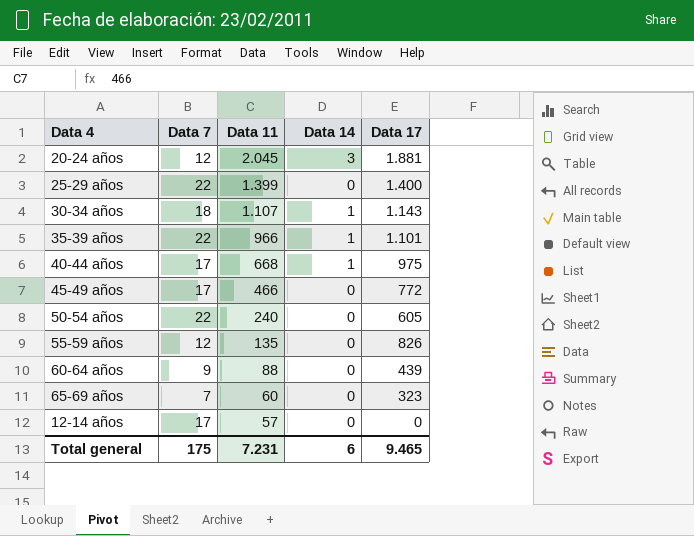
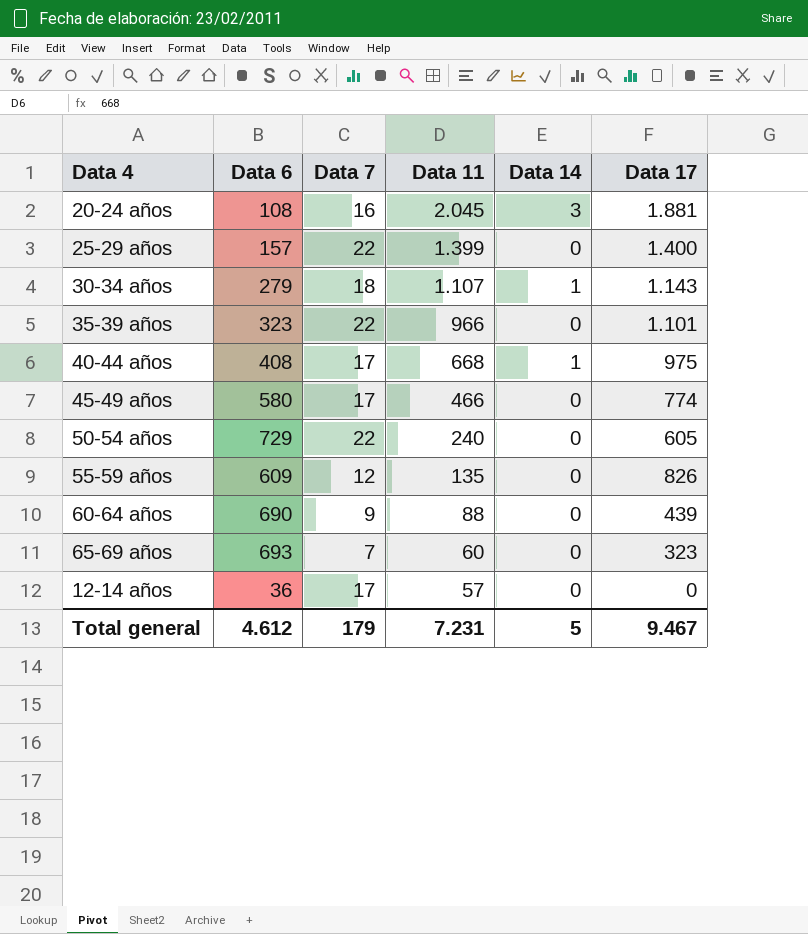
column Data 6 | position: none -> 2
20-24 años | Data 7: 12 -> 16
35-39 años | Data 14: 1 -> 0
45-49 años | Data 17: 772 -> 774
Total general | Data 7: 175 -> 179
Total general | Data 14: 6 -> 5
Total general | Data 17: 9.465 -> 9.467

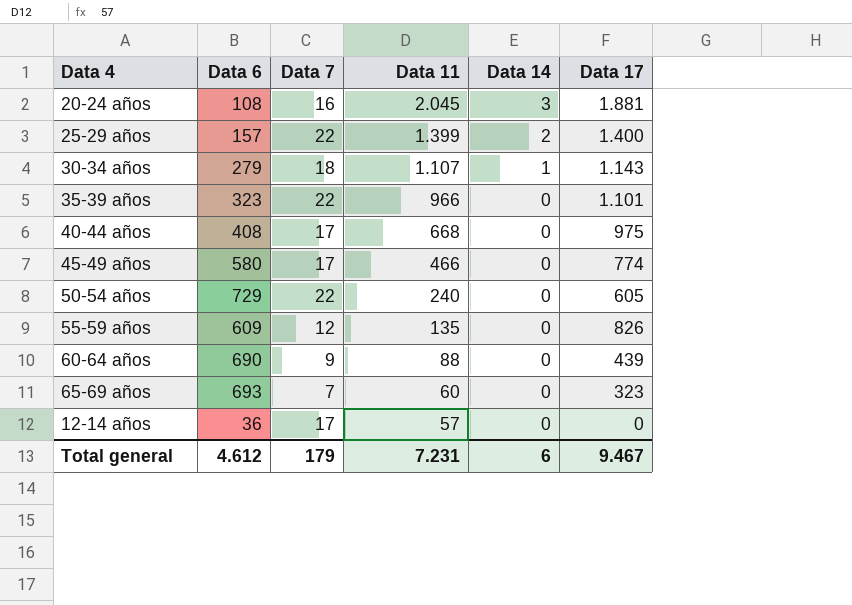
25-29 años | Data 14: 0 -> 2
40-44 años | Data 14: 1 -> 0
Total general | Data 14: 5 -> 6

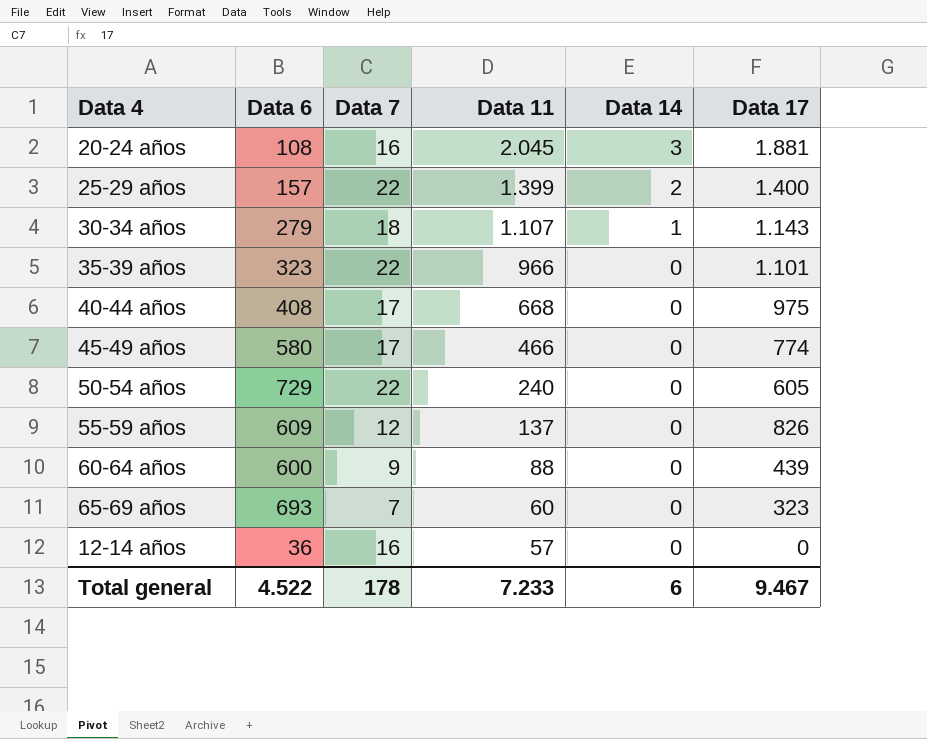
55-59 años | Data 11: 135 -> 137
60-64 años | Data 6: 690 -> 600
12-14 años | Data 7: 17 -> 16
Total general | Data 6: 4.612 -> 4.522
Total general | Data 7: 179 -> 178
Total general | Data 11: 7.231 -> 7.233

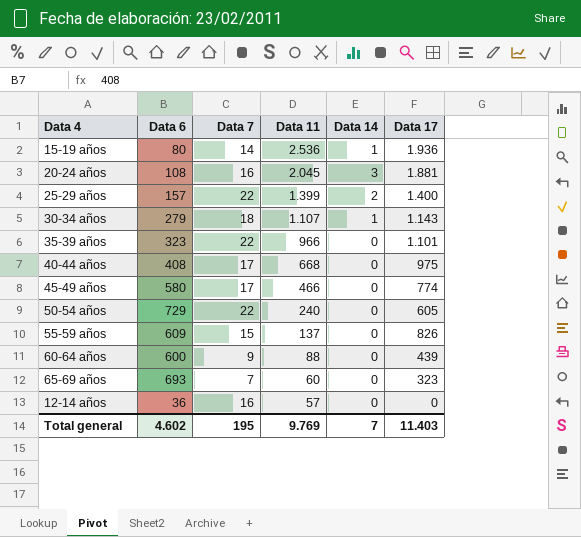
row 15-19 años: none -> 80 | 14 | 2.536 | 1 | 1.936
55-59 años | Data 7: 12 -> 15
Total general | Data 6: 4.522 -> 4.602
Total general | Data 7: 178 -> 195
Total general | Data 11: 7.233 -> 9.769
Total general | Data 14: 6 -> 7
Total general | Data 17: 9.467 -> 11.403

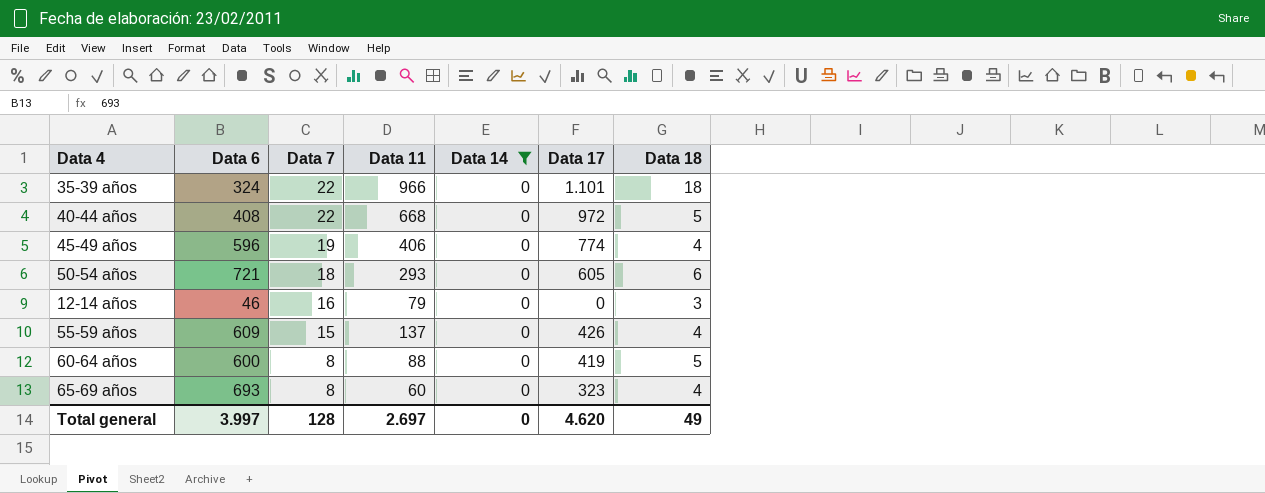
filter: none -> Data 14 = 0
row order: Data 11 descending -> Data 7 descending
column Data 18 | position: none -> 7
35-39 años | Data 6: 323 -> 324
40-44 años | Data 7: 17 -> 22
40-44 años | Data 17: 975 -> 972
45-49 años | Data 6: 580 -> 596
45-49 años | Data 7: 17 -> 19
45-49 años | Data 11: 466 -> 406
50-54 años | Data 6: 729 -> 721
50-54 años | Data 7: 22 -> 18
50-54 años | Data 11: 240 -> 293
12-14 años | Data 6: 36 -> 46
12-14 años | Data 11: 57 -> 79
55-59 años | Data 17: 826 -> 426
60-64 años | Data 7: 9 -> 8
60-64 años | Data 17: 439 -> 419
65-69 años | Data 7: 7 -> 8
Total general | Data 6: 4.602 -> 3.997
Total general | Data 7: 195 -> 128
Total general | Data 11: 9.769 -> 2.697
Total general | Data 14: 7 -> 0
Total general | Data 17: 11.403 -> 4.620

